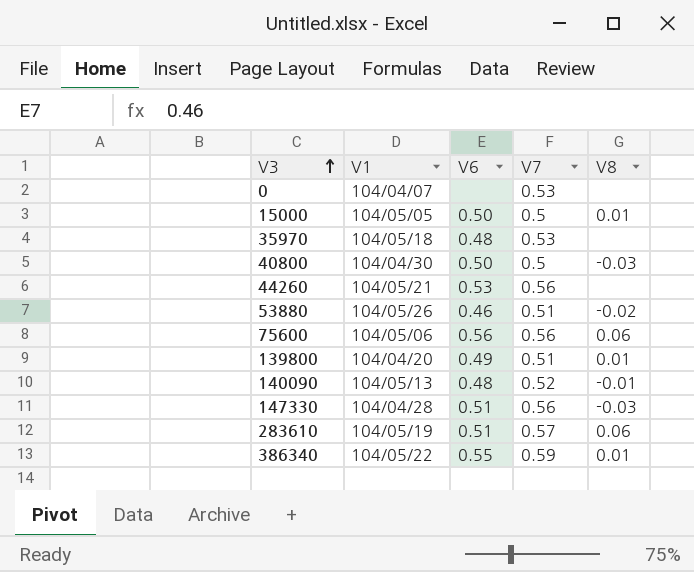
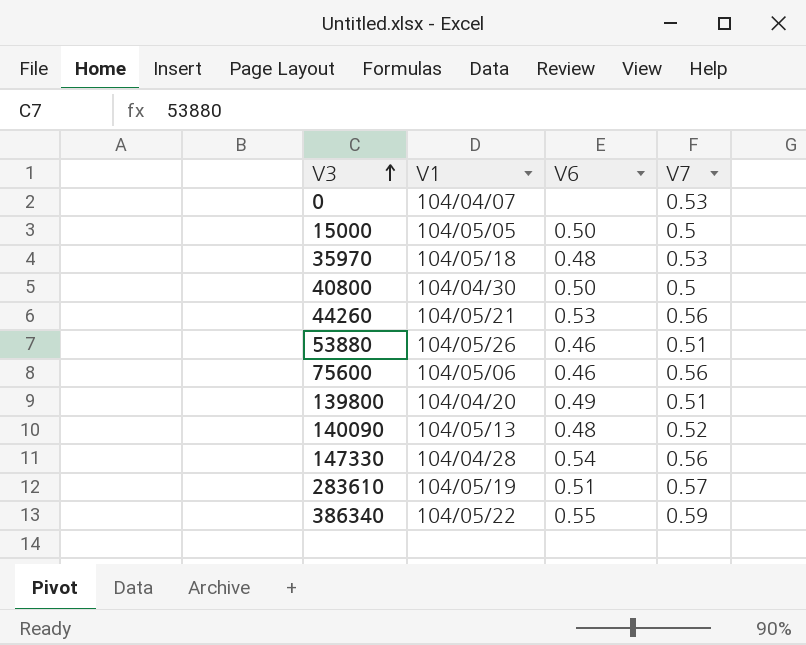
column V8 | position: 5 -> none
75600 | V6: 0.56 -> 0.46
147330 | V6: 0.51 -> 0.54

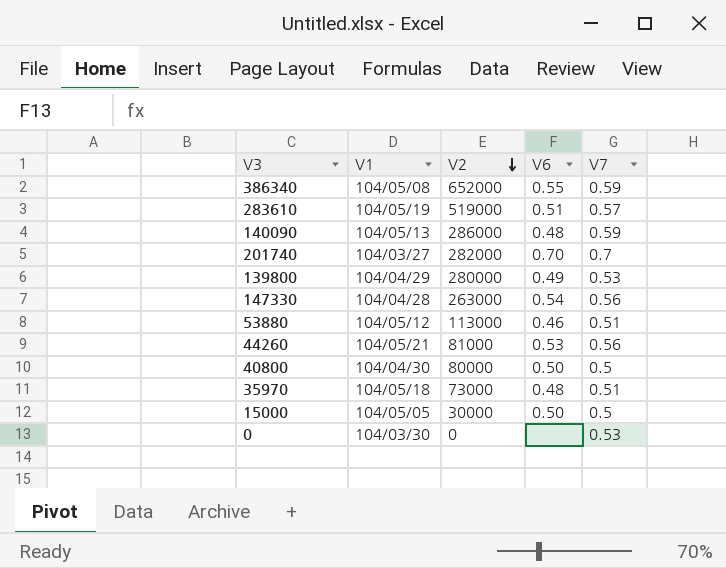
row order: V3 ascending -> V2 descending
column V2 | position: none -> 3
row 75600: 104/05/06 | 0.46 | 0.56 -> none
386340 | V1: 104/05/22 -> 104/05/08
140090 | V7: 0.52 -> 0.59
row 201740: none -> 104/03/27 | 282000 | 0.70 | 0.7
139800 | V1: 104/04/20 -> 104/04/29
139800 | V7: 0.51 -> 0.53
53880 | V1: 104/05/26 -> 104/05/12
35970 | V7: 0.53 -> 0.51
0 | V1: 104/04/07 -> 104/03/30

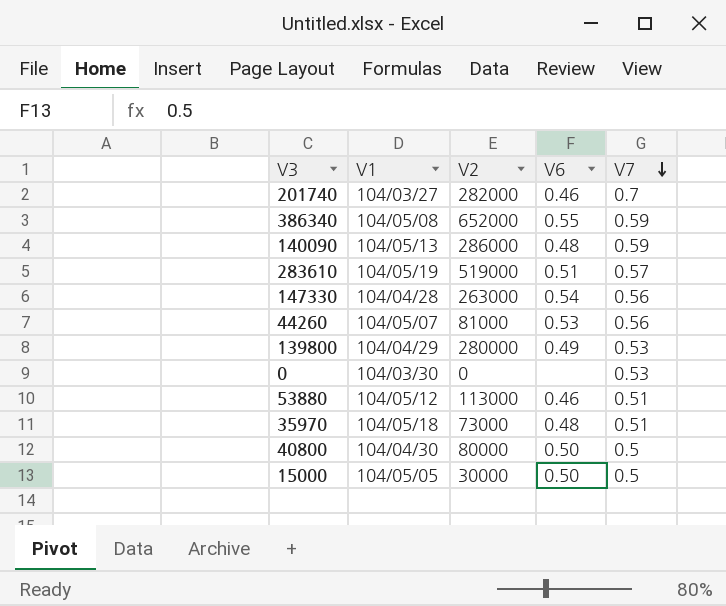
row order: V2 descending -> V7 descending
201740 | V6: 0.70 -> 0.46
44260 | V1: 104/05/21 -> 104/05/07

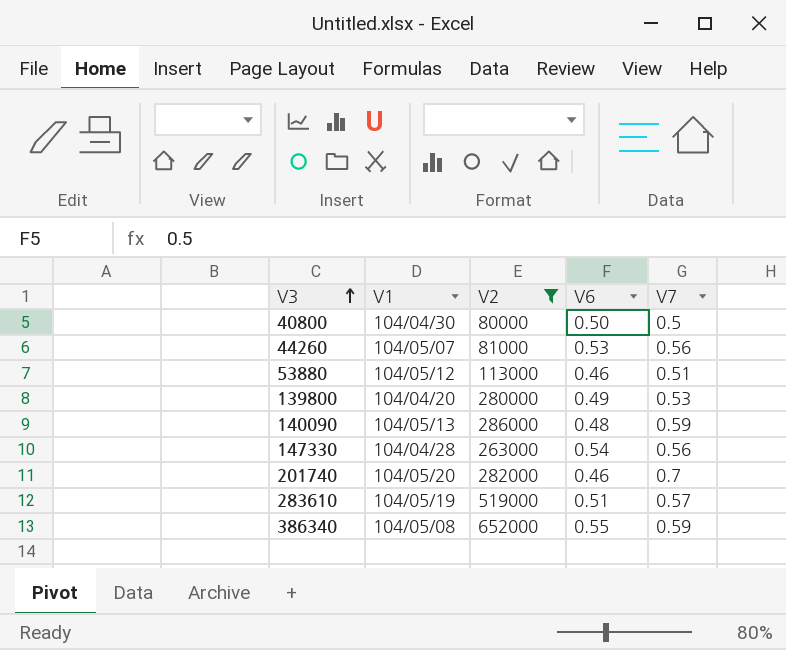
filter: none -> V2 >= 80000
row order: V7 descending -> V3 ascending
139800 | V1: 104/04/29 -> 104/04/20
201740 | V1: 104/03/27 -> 104/05/20

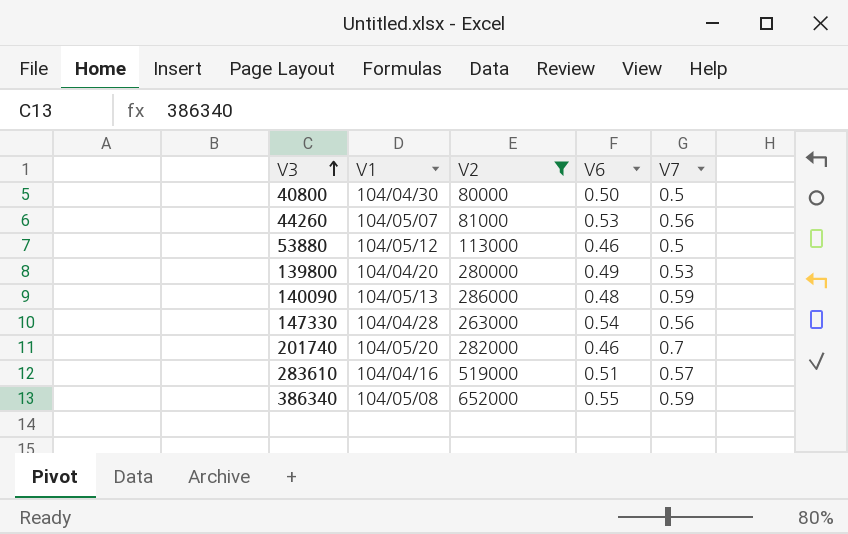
53880 | V7: 0.51 -> 0.5
283610 | V1: 104/05/19 -> 104/04/16

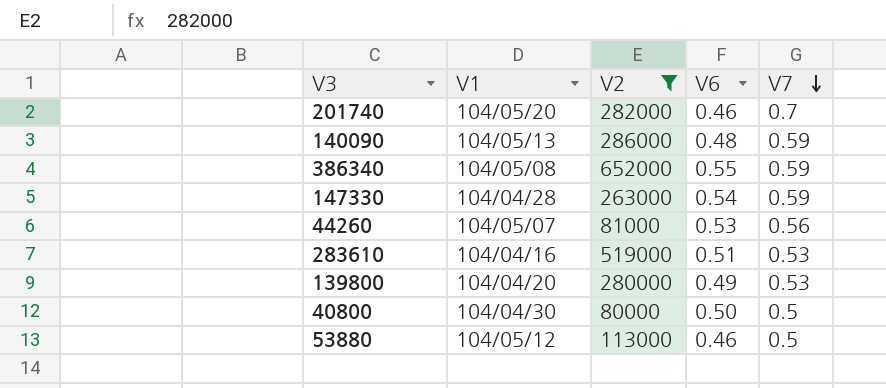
row order: V3 ascending -> V7 descending
147330 | V7: 0.56 -> 0.59
283610 | V7: 0.57 -> 0.53

